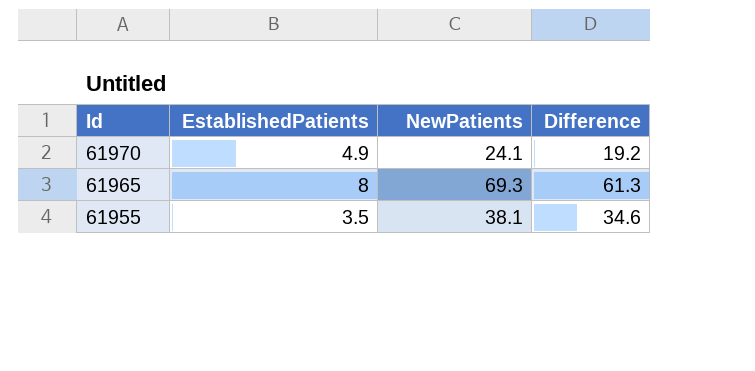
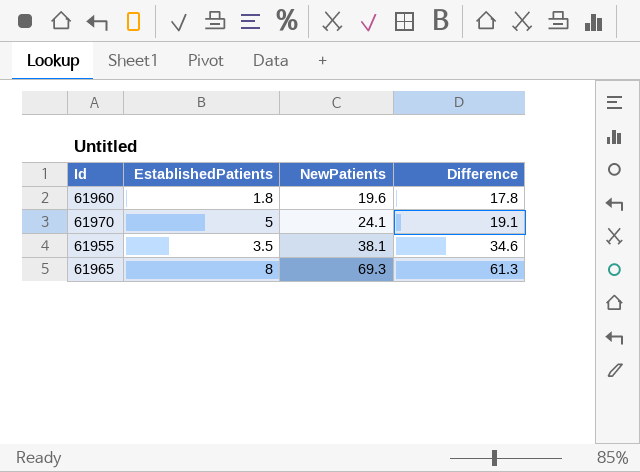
row order: Id descending -> NewPatients ascending
row 61960: none -> 1.8 | 19.6 | 17.8
61970 | EstablishedPatients: 4.9 -> 5
61970 | Difference: 19.2 -> 19.1

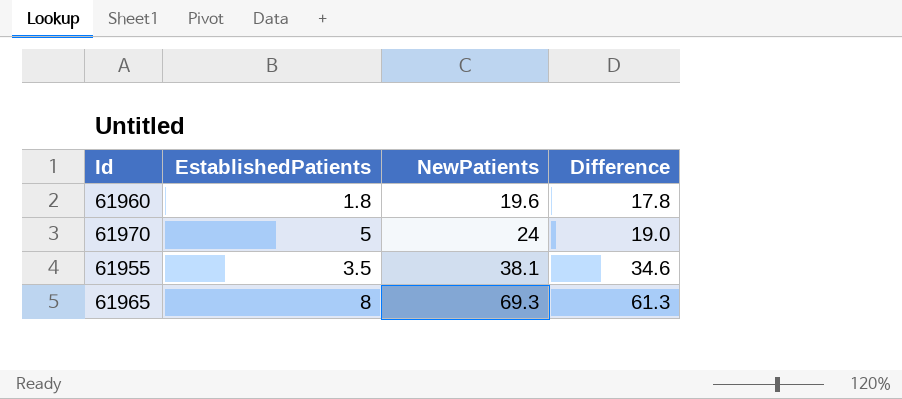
61970 | NewPatients: 24.1 -> 24
61970 | Difference: 19.1 -> 19.0

